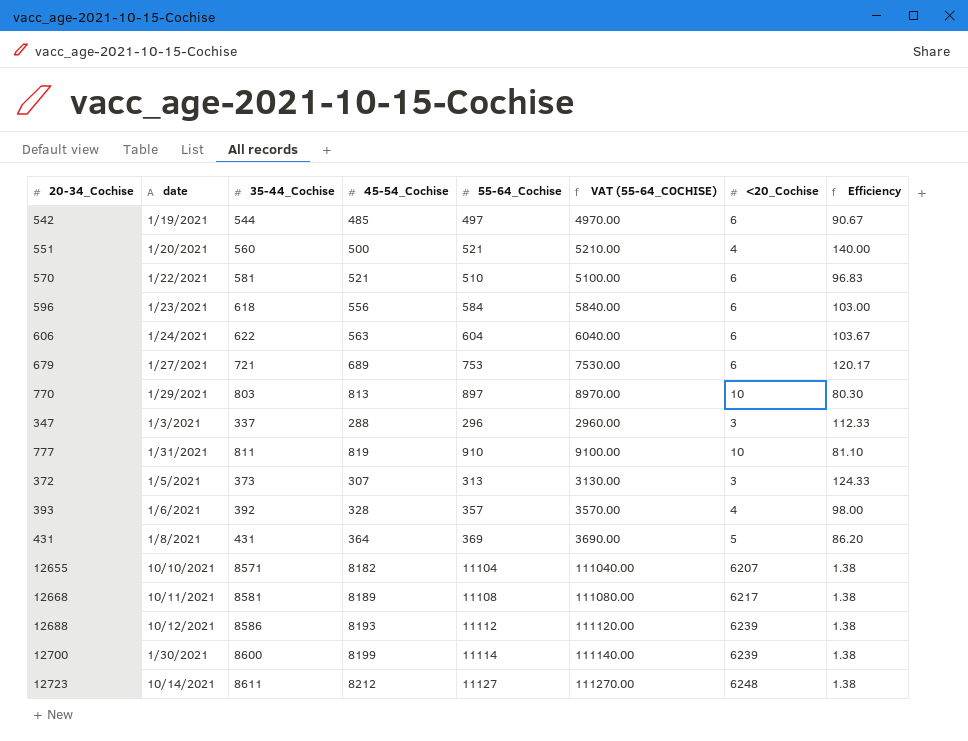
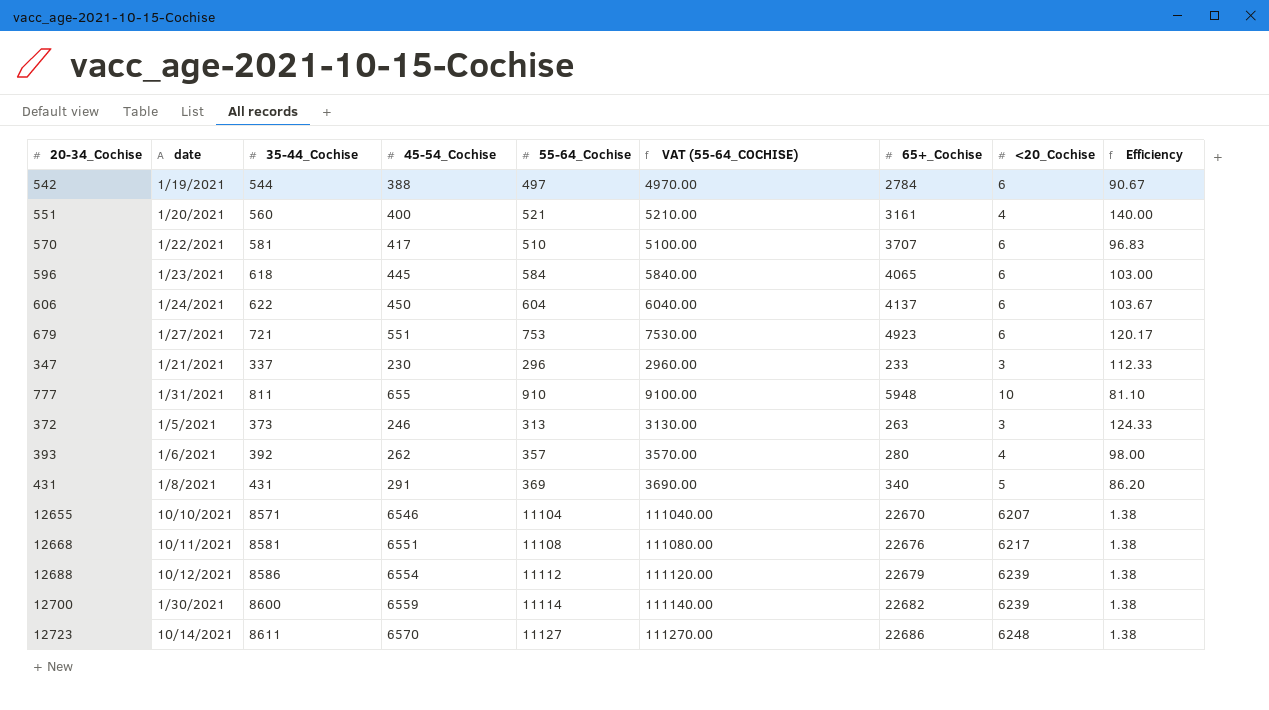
column 65+_Cochise | position: none -> 7
row 770: 1/29/2021 | 803 | 813 | 897 | 8970.00 | 10 | 80.30 -> none
542 | 45-54_Cochise: 485 -> 388
551 | 45-54_Cochise: 500 -> 400
570 | 45-54_Cochise: 521 -> 417
596 | 45-54_Cochise: 556 -> 445
606 | 45-54_Cochise: 563 -> 450
679 | 45-54_Cochise: 689 -> 551
347 | date: 1/3/2021 -> 1/21/2021
347 | 45-54_Cochise: 288 -> 230
777 | 45-54_Cochise: 819 -> 655
372 | 45-54_Cochise: 307 -> 246
393 | 45-54_Cochise: 328 -> 262
431 | 45-54_Cochise: 364 -> 291
12655 | 45-54_Cochise: 8182 -> 6546
12668 | 45-54_Cochise: 8189 -> 6551
12688 | 45-54_Cochise: 8193 -> 6554
12700 | 45-54_Cochise: 8199 -> 6559
12723 | 45-54_Cochise: 8212 -> 6570

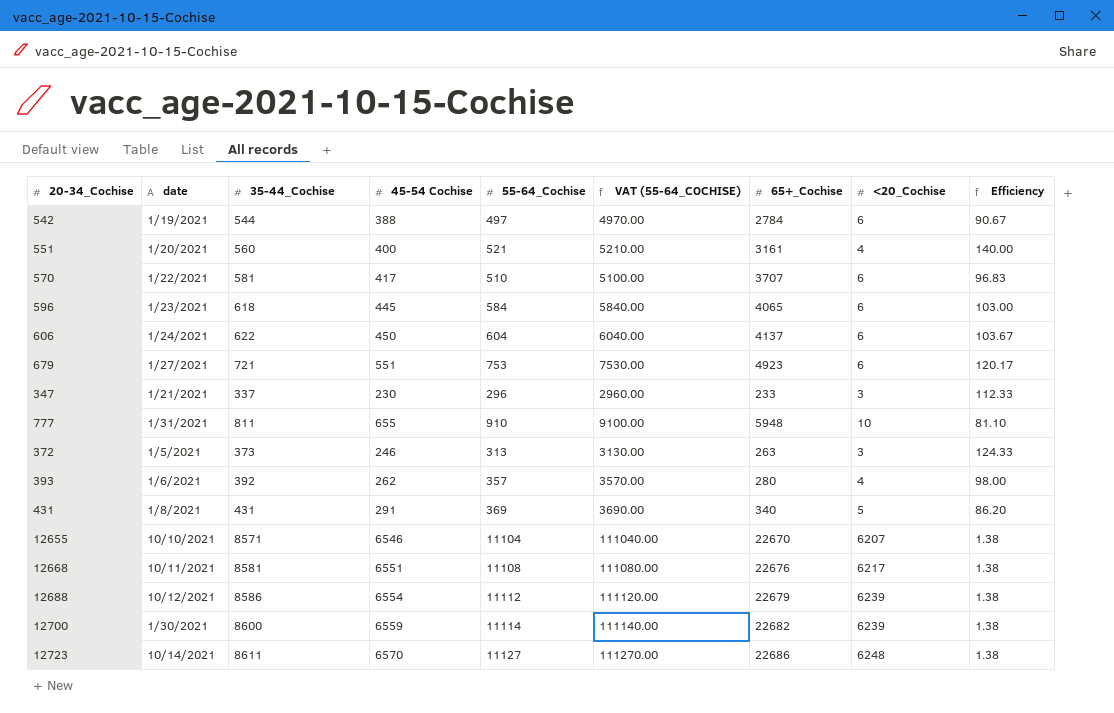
column name: 45-54_Cochise -> 45-54 Cochise

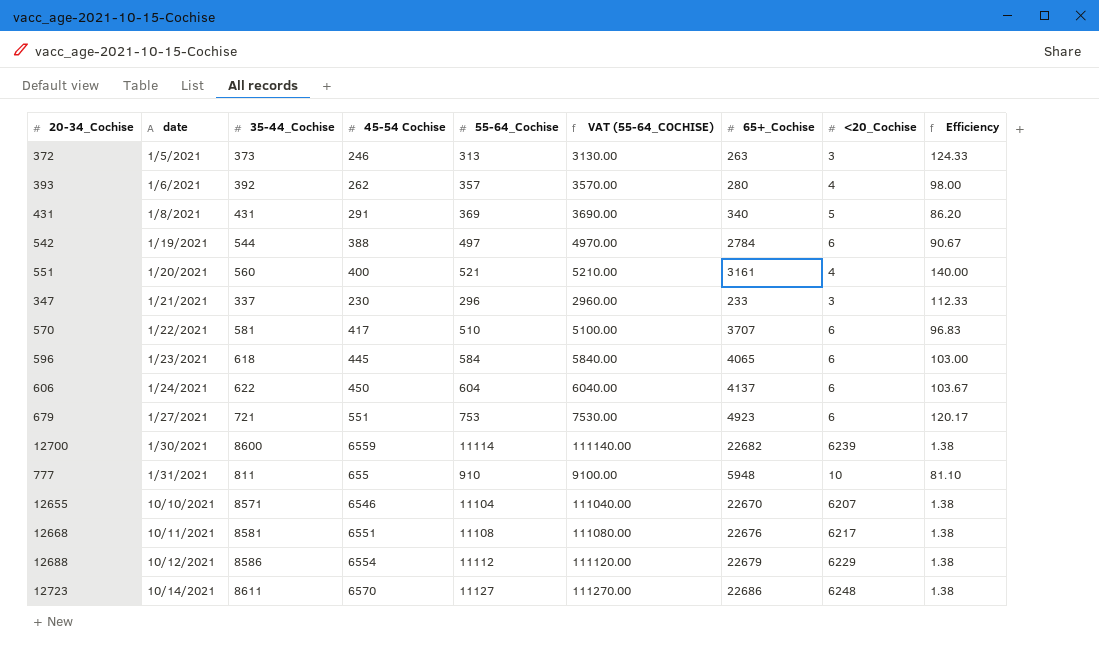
row order: none -> date ascending
12688 | <20_Cochise: 6239 -> 6229

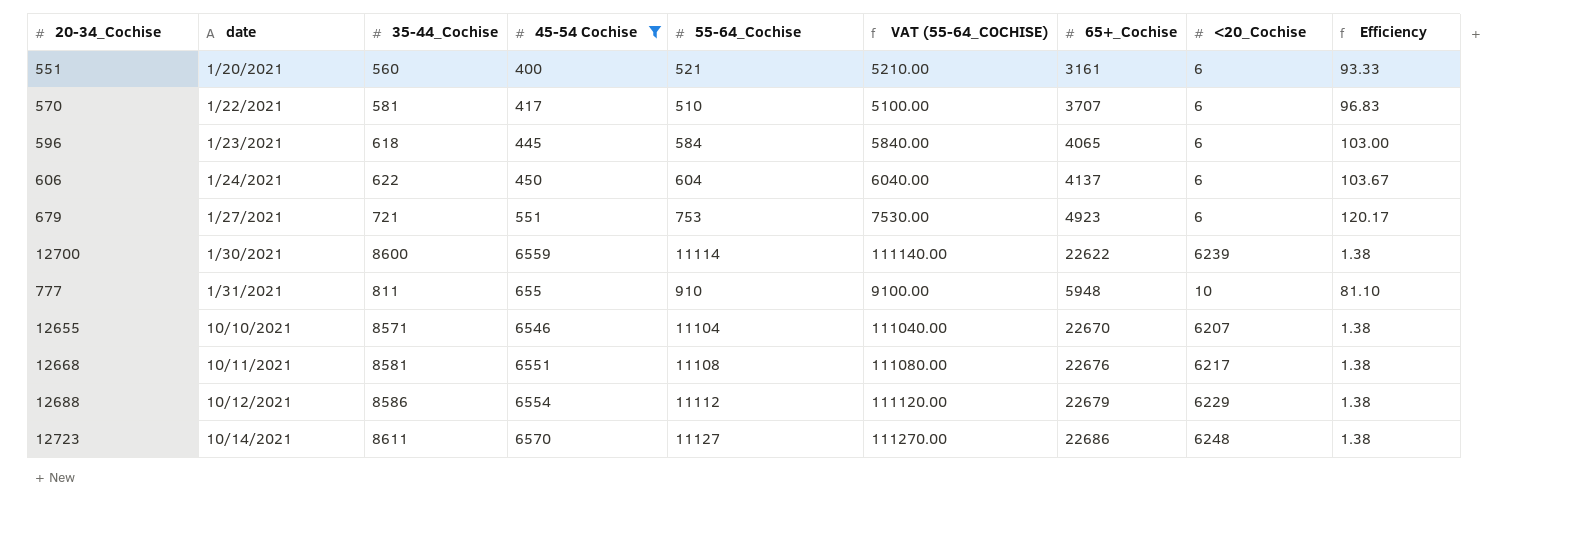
filter: none -> 45-54 Cochise >= 400
551 | <20_Cochise: 4 -> 6
551 | Efficiency: 140.00 -> 93.33
12700 | 65+_Cochise: 22682 -> 22622

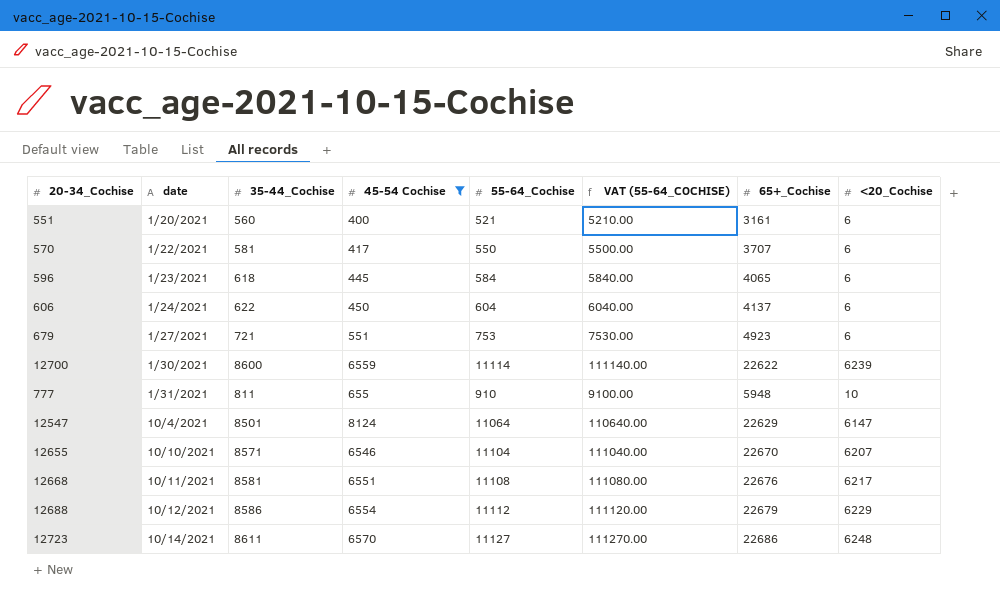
column Efficiency | formula: [35-44_Cochise] / [<20_Cochise] -> none
570 | 55-64_Cochise: 510 -> 550
570 | VAT (55-64_COCHISE): 5100.00 -> 5500.00
row 12547: none -> 10/4/2021 | 8501 | 8124 | 11064 | 110640.00 | 22629 | 6147

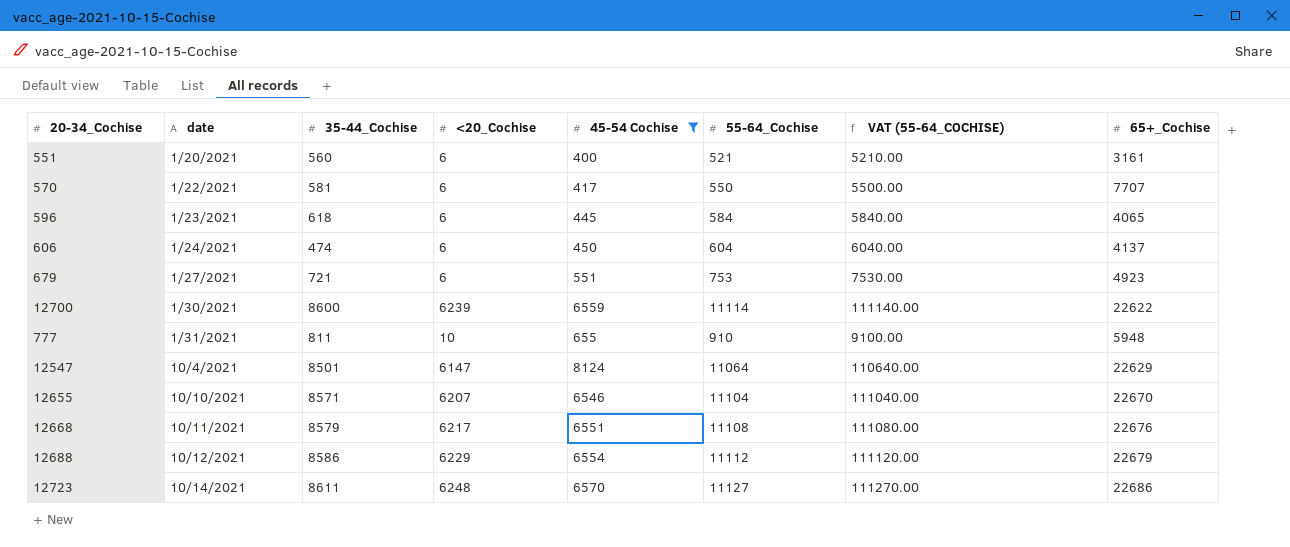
column <20_Cochise | position: 8 -> 4
570 | 65+_Cochise: 3707 -> 7707
606 | 35-44_Cochise: 622 -> 474
12668 | 35-44_Cochise: 8581 -> 8579

